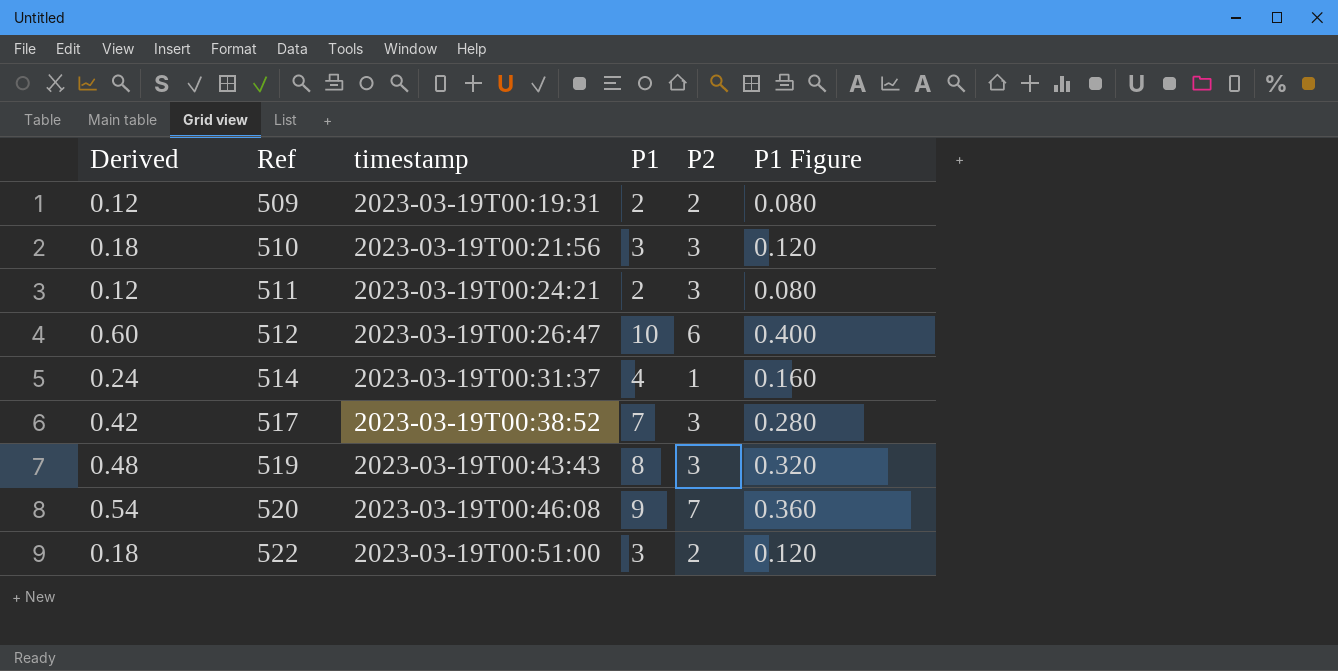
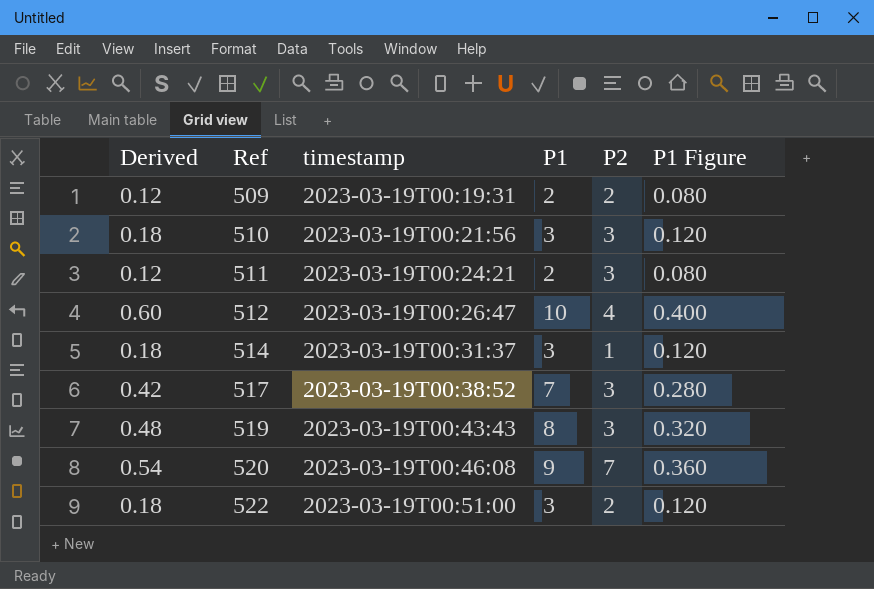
512 | P2: 6 -> 4
514 | Derived: 0.24 -> 0.18
514 | P1: 4 -> 3
514 | P1 Figure: 0.160 -> 0.120

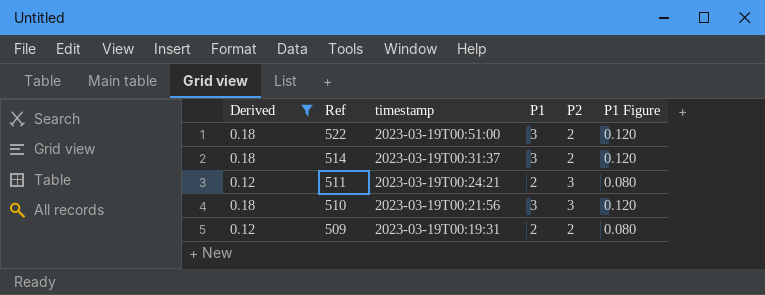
filter: none -> Derived <= 0.18
row order: Ref ascending -> Ref descending
514 | P2: 1 -> 2

